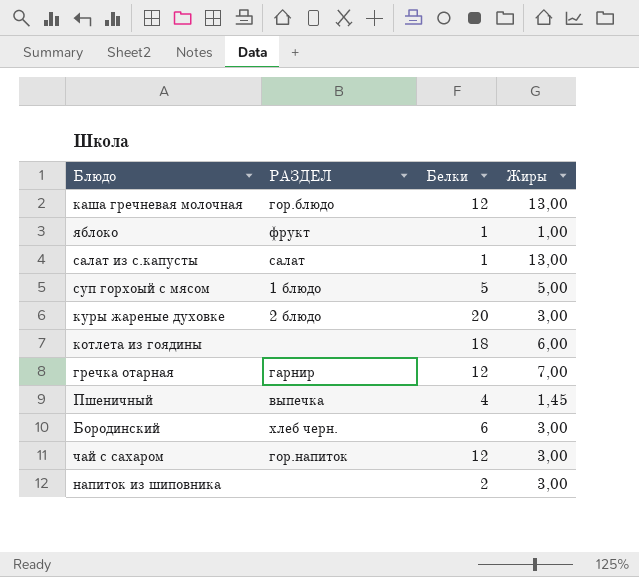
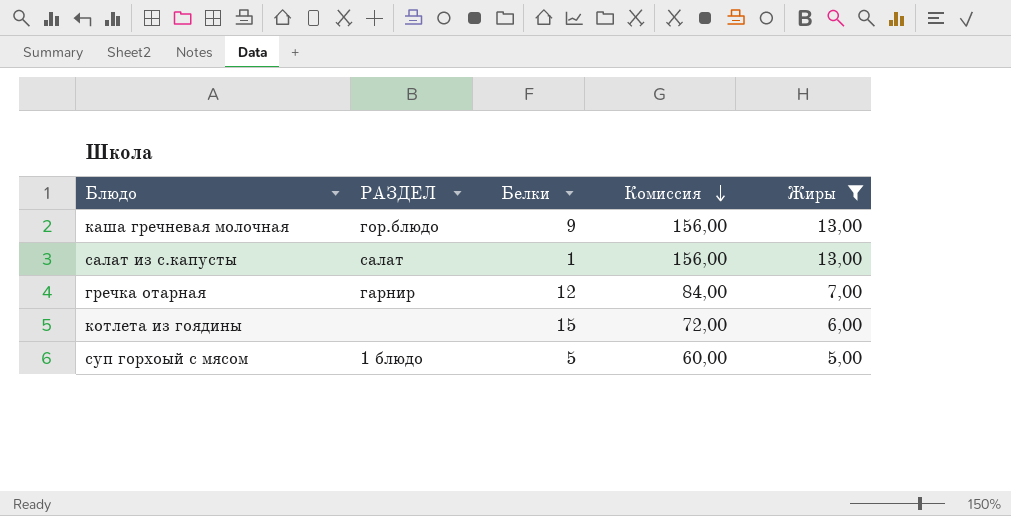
filter: none -> Жиры >= 5,00
row order: none -> Комиссия descending
column Комиссия | formula: none -> [Жиры] * 12
каша гречневая молочная | Белки: 12 -> 9
котлета из гоядины | Белки: 18 -> 15

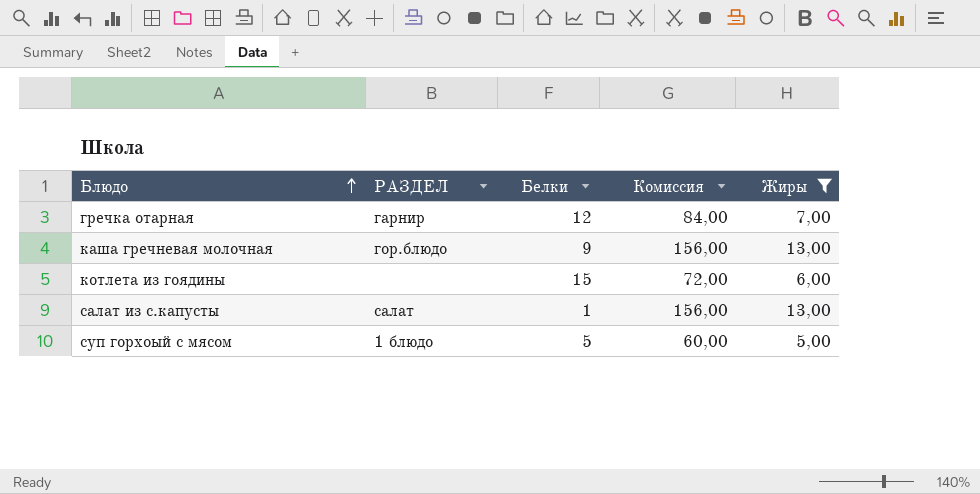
row order: Комиссия descending -> Блюдо ascending

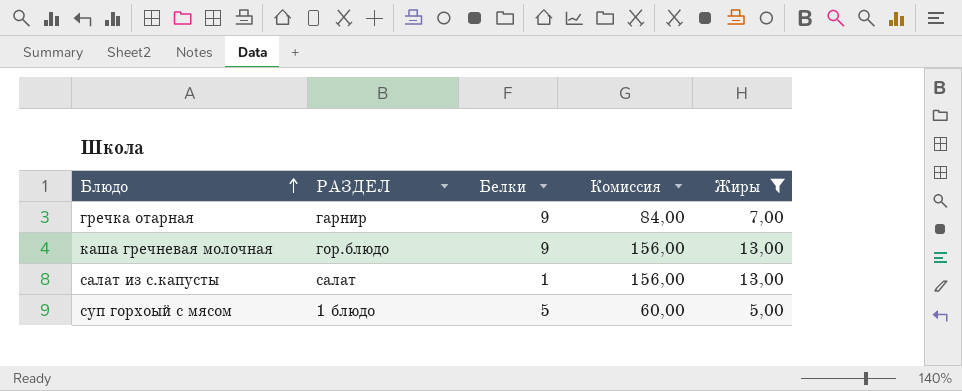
row котлета из гоядины: none | 15 | 72,00 | 6,00 -> none
гречка отарная | Белки: 12 -> 9

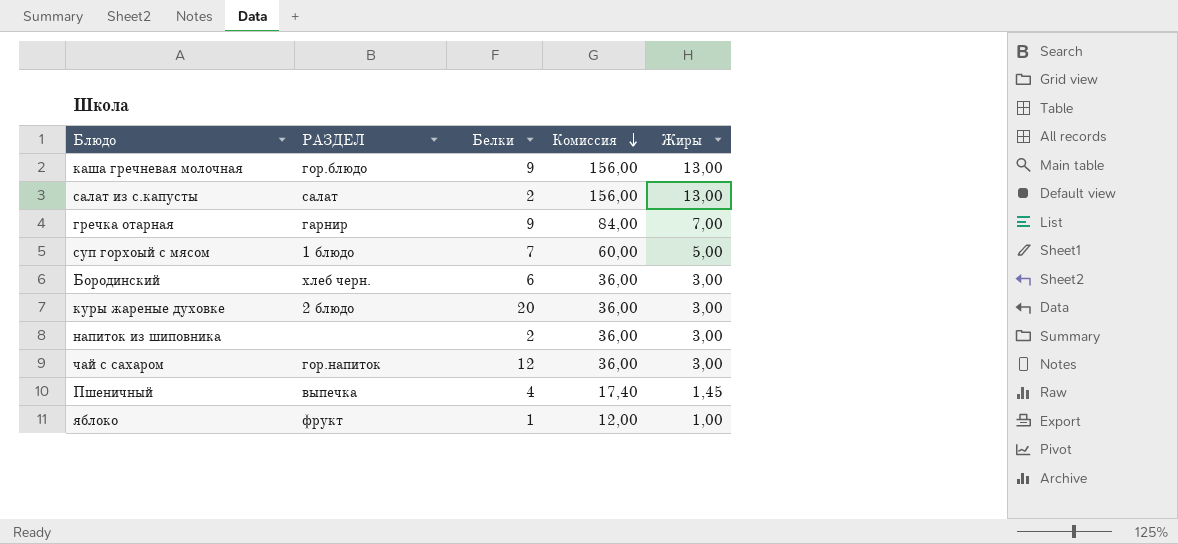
filter: Жиры >= 5,00 -> none
row order: Блюдо ascending -> Комиссия descending
салат из с.капусты | Белки: 1 -> 2
суп горхоый с мясом | Белки: 5 -> 7

